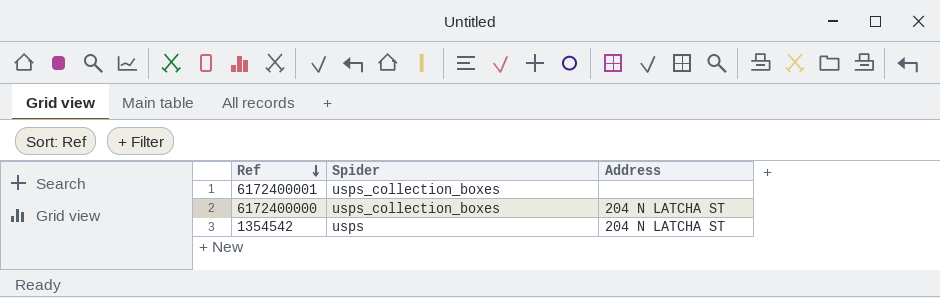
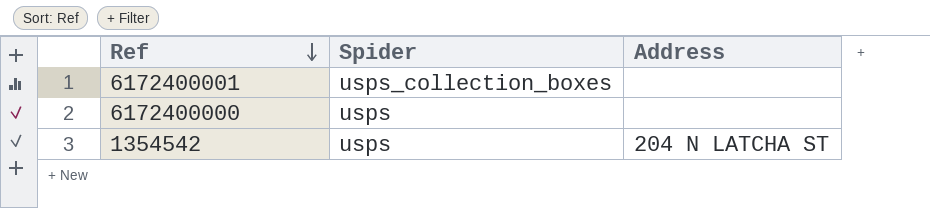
6172400000 | Spider: usps_collection_boxes -> usps
6172400000 | Address: 204 N LATCHA ST -> none

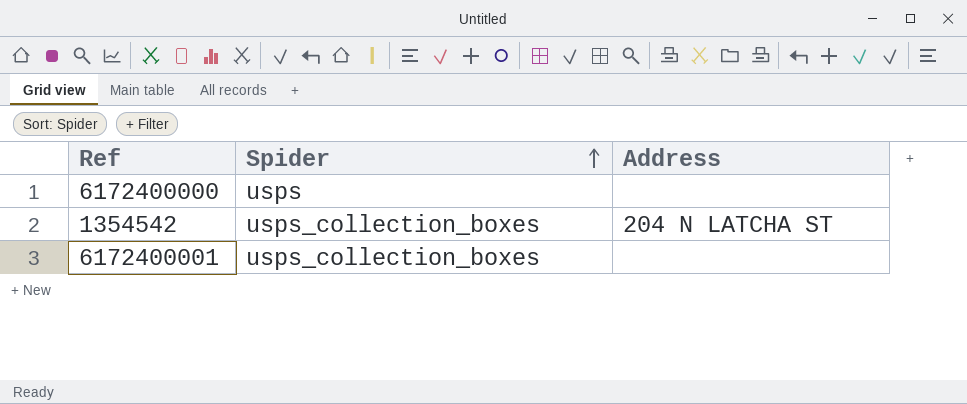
row order: Ref descending -> Spider ascending
1354542 | Spider: usps -> usps_collection_boxes

